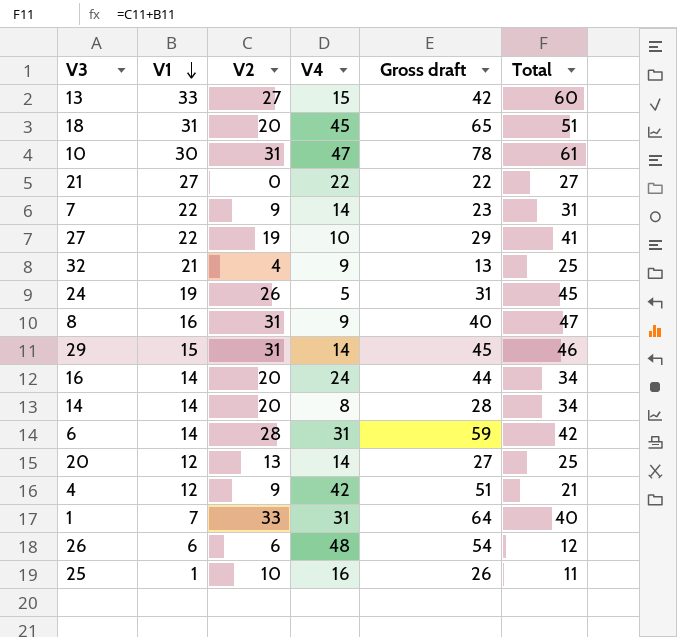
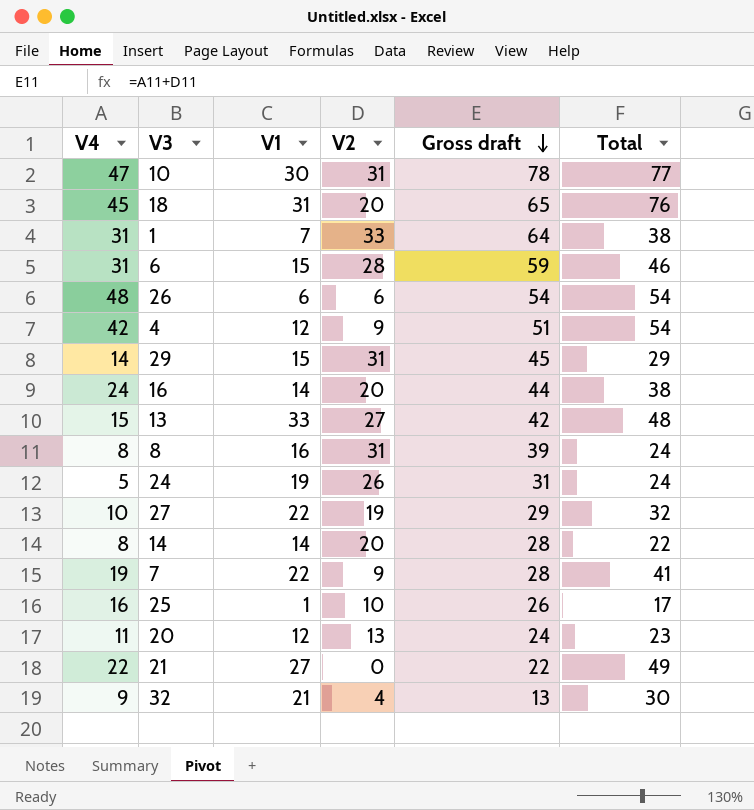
row order: V1 descending -> Gross draft descending
column V4 | position: 4 -> 1
column Total | formula: [V1] + [V2] -> [V4] + [V1]
6 | V1: 14 -> 15
8 | V4: 9 -> 8
8 | Gross draft: 40 -> 39
7 | V4: 14 -> 19
7 | Gross draft: 23 -> 28
20 | V4: 14 -> 11
20 | Gross draft: 27 -> 24

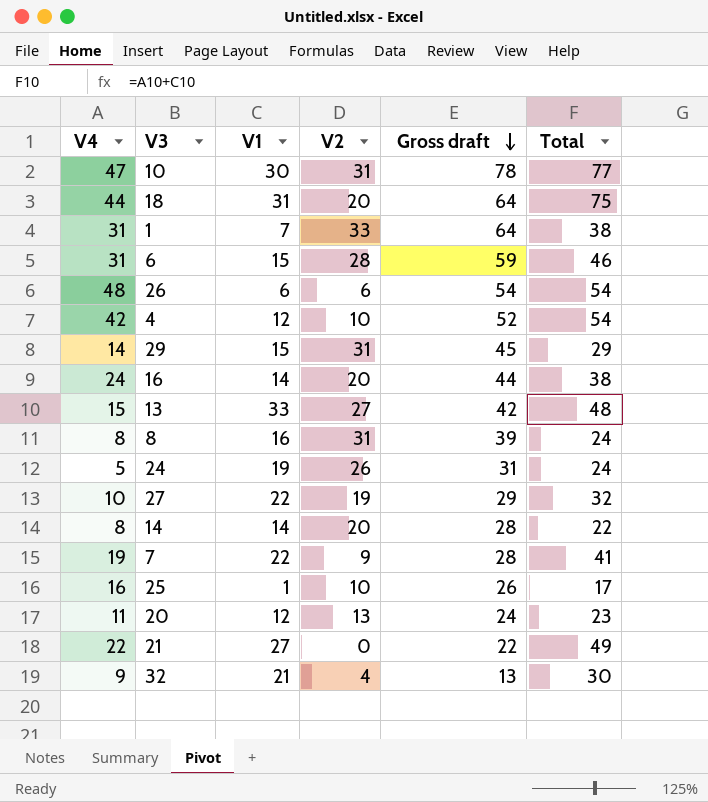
18 | V4: 45 -> 44
18 | Gross draft: 65 -> 64
18 | Total: 76 -> 75
4 | V2: 9 -> 10
4 | Gross draft: 51 -> 52

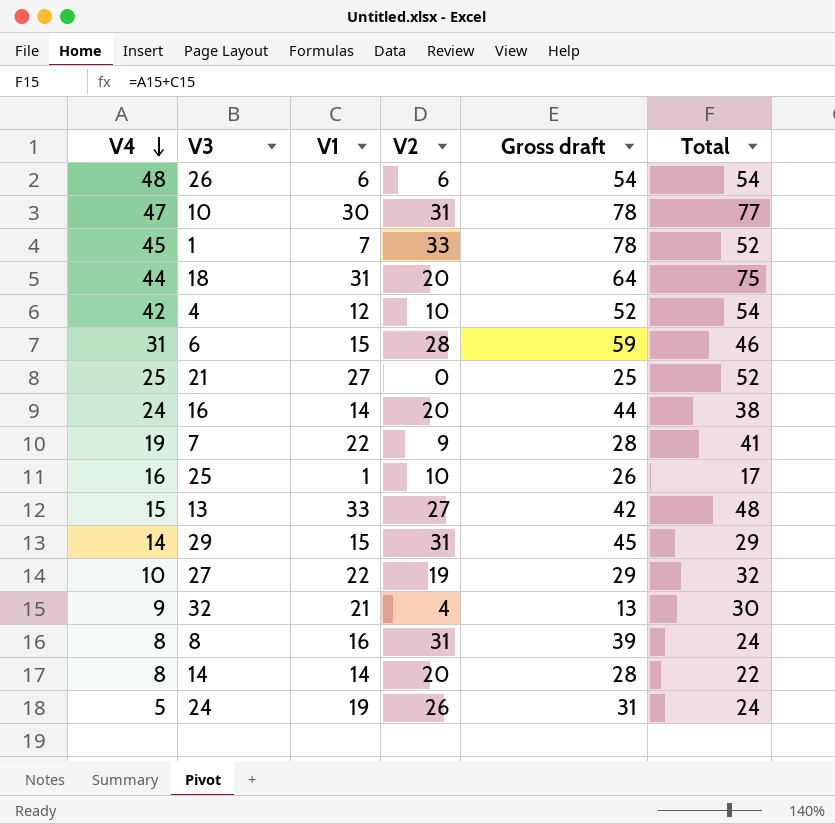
row order: Gross draft descending -> V4 descending
row 20: 11 | 12 | 13 | 24 | 23 -> none
1 | V4: 31 -> 45
1 | Gross draft: 64 -> 78
1 | Total: 38 -> 52
21 | V4: 22 -> 25
21 | Gross draft: 22 -> 25
21 | Total: 49 -> 52

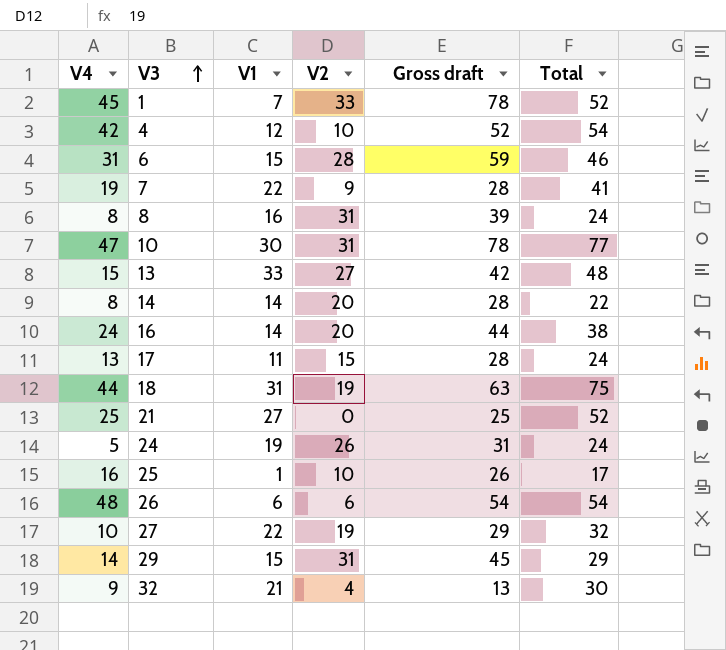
row order: V4 descending -> V3 ascending
row 17: none -> 13 | 11 | 15 | 28 | 24
18 | V2: 20 -> 19
18 | Gross draft: 64 -> 63

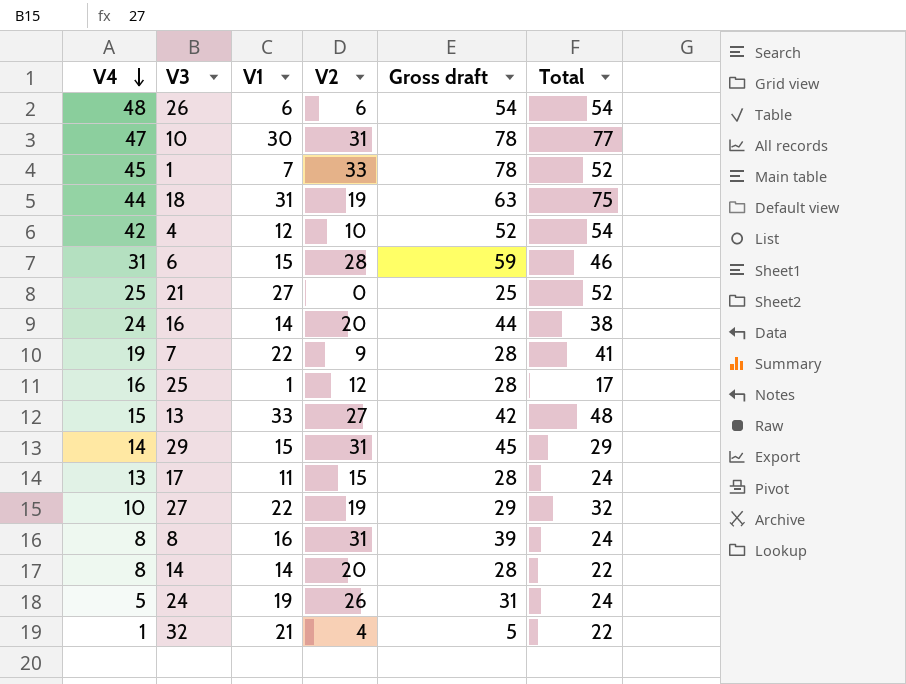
row order: V3 ascending -> V4 descending
25 | V2: 10 -> 12
25 | Gross draft: 26 -> 28
32 | V4: 9 -> 1
32 | Gross draft: 13 -> 5
32 | Total: 30 -> 22

